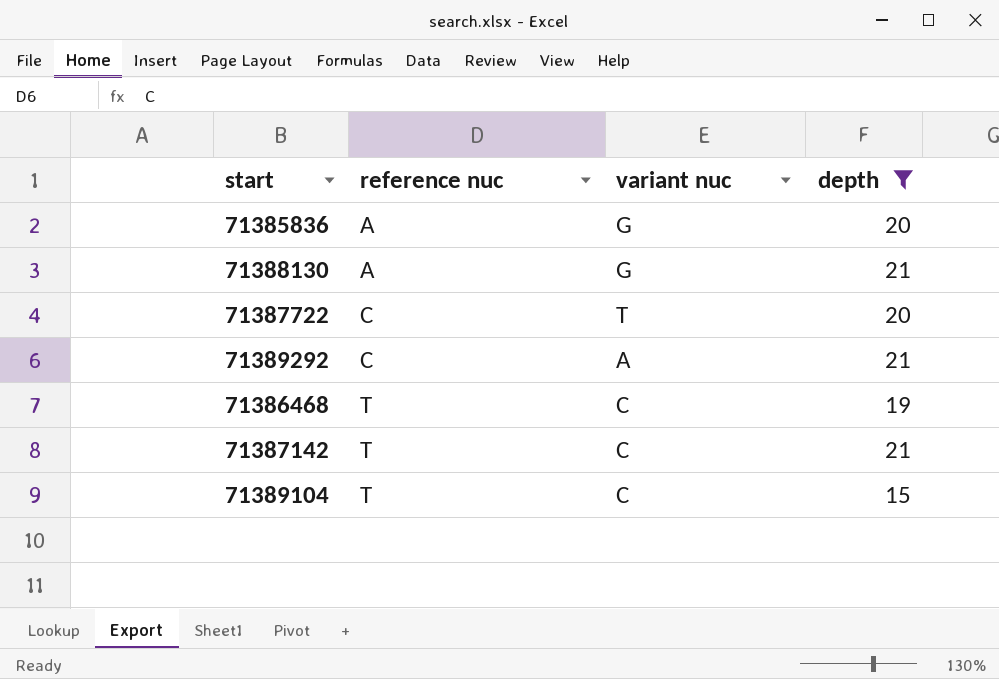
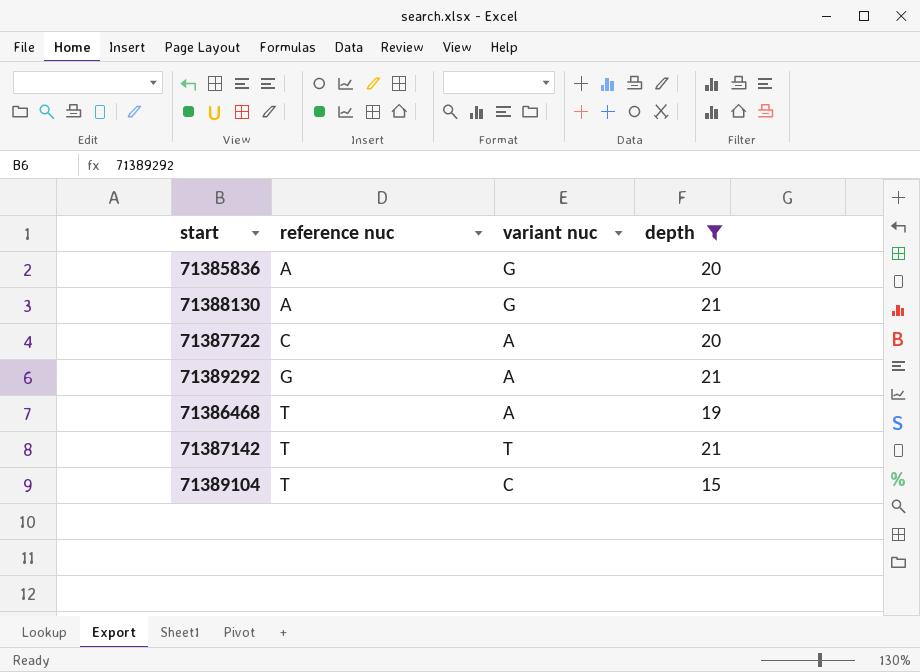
71387722 | variant nuc: T -> A
71389292 | reference nuc: C -> G
71386468 | variant nuc: C -> A
71387142 | variant nuc: C -> T

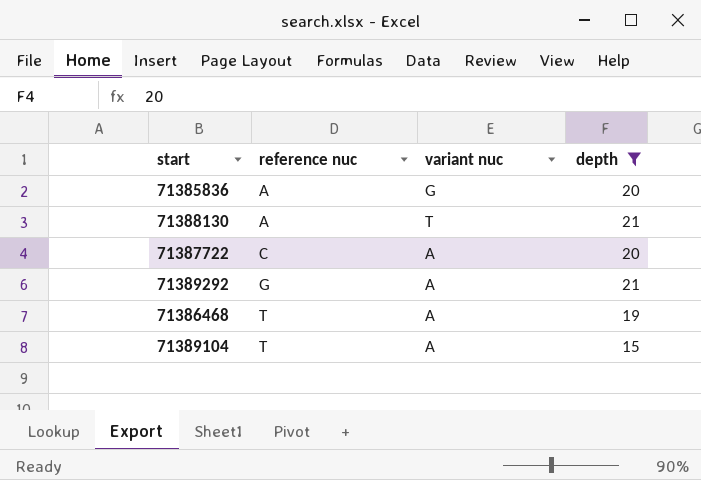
row 71387142: T | T | 21 -> none
71388130 | variant nuc: G -> T
71389104 | variant nuc: C -> A

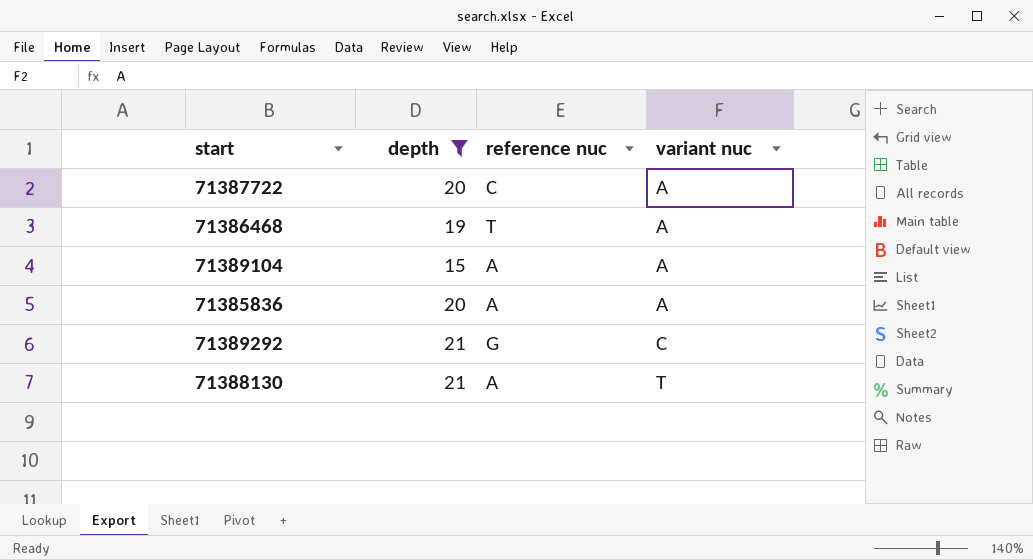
row order: reference nuc ascending -> variant nuc ascending
column depth | position: 4 -> 2
71389104 | reference nuc: T -> A
71385836 | variant nuc: G -> A
71389292 | variant nuc: A -> C

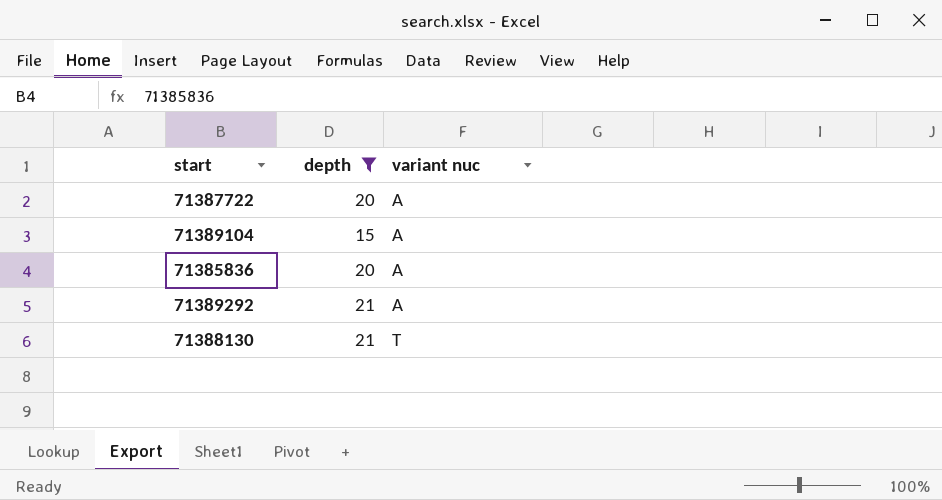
column reference nuc | position: 3 -> none
row 71386468: 19 | T | A -> none
71389292 | variant nuc: C -> A

